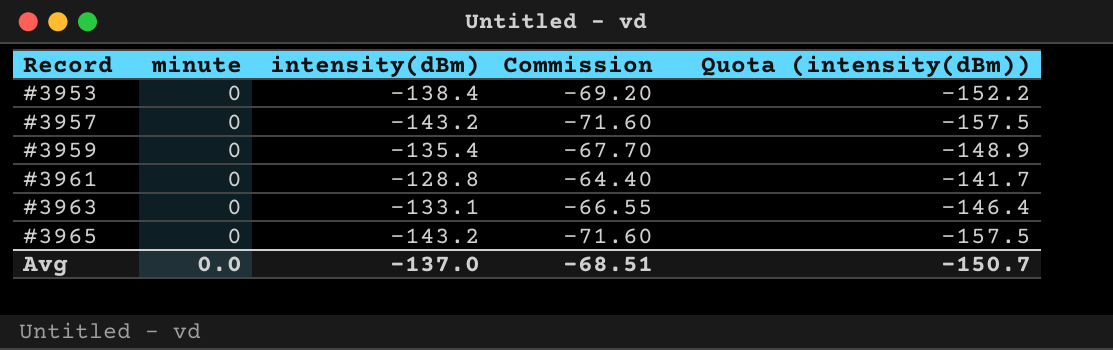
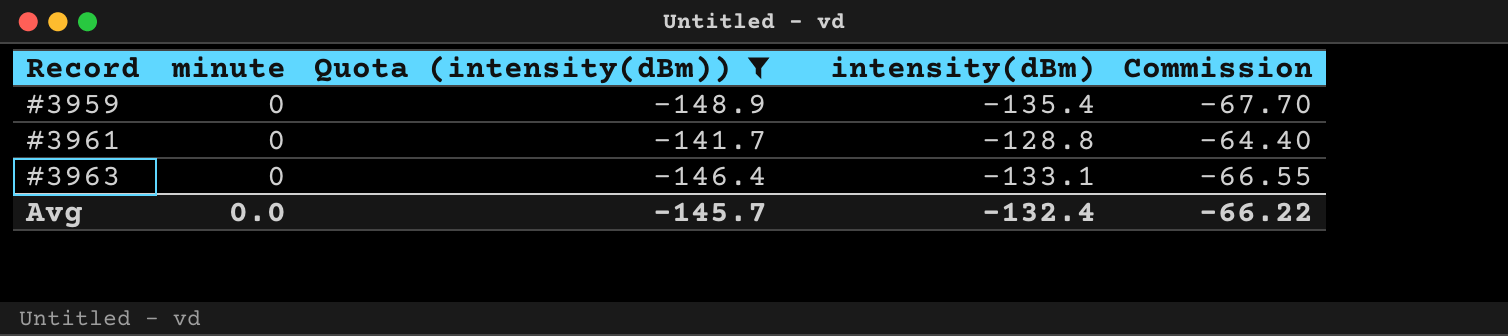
filter: none -> Quota (intensity(dBm)) >= -148.9
column Quota (intensity(dBm)) | position: 5 -> 3
Avg | Quota (intensity(dBm)): -150.7 -> -145.7
Avg | intensity(dBm): -137.0 -> -132.4
Avg | Commission: -68.51 -> -66.22

